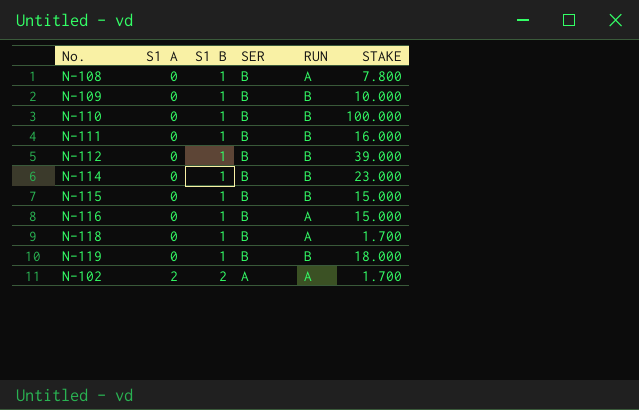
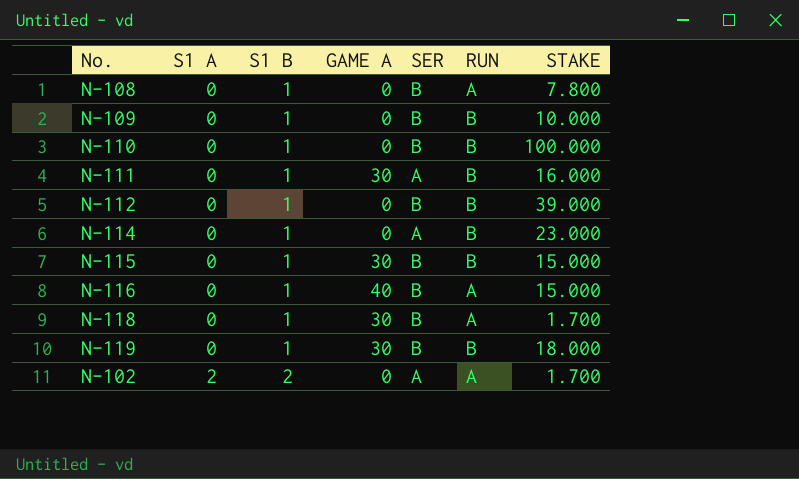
column GAME A | position: none -> 4
N-111 | SER: B -> A
N-114 | SER: B -> A

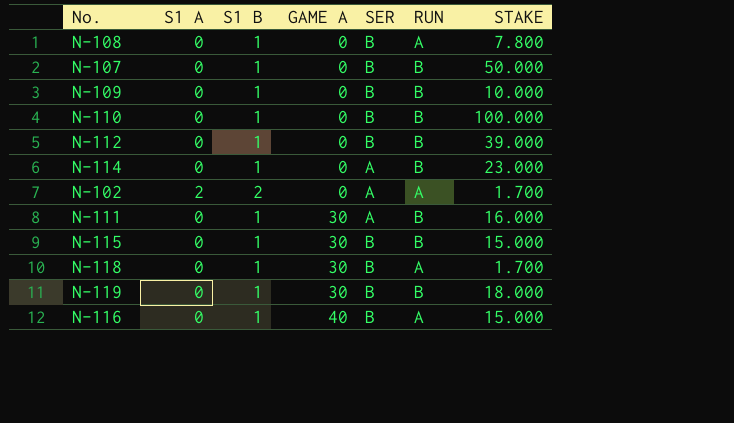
row order: S1 A ascending -> GAME A ascending
row N-107: none -> 0 | 1 | 0 | B | B | 50.000

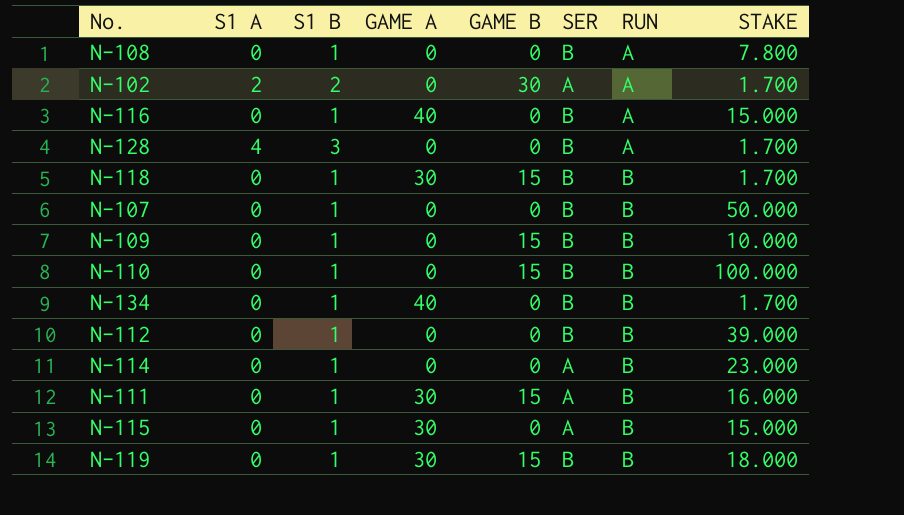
row order: GAME A ascending -> RUN ascending
column GAME B | position: none -> 5
row N-128: none -> 4 | 3 | 0 | 0 | B | A | 1.700
N-118 | RUN: A -> B
row N-134: none -> 0 | 1 | 40 | 0 | B | B | 1.700
N-115 | SER: B -> A

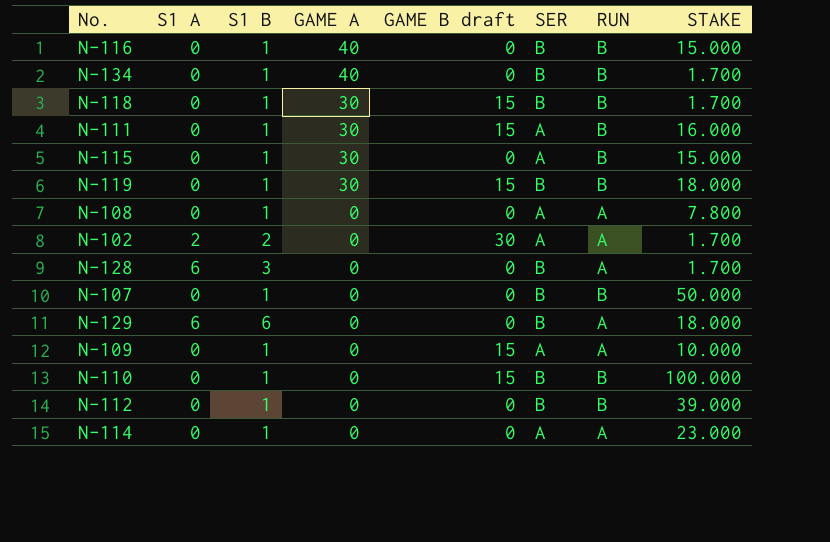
row order: RUN ascending -> GAME A descending
column name: GAME B -> GAME B draft
N-116 | RUN: A -> B
N-108 | SER: B -> A
N-128 | S1 A: 4 -> 6
row N-129: none -> 6 | 6 | 0 | 0 | B | A | 18.000
N-109 | SER: B -> A
N-109 | RUN: B -> A
N-114 | RUN: B -> A

